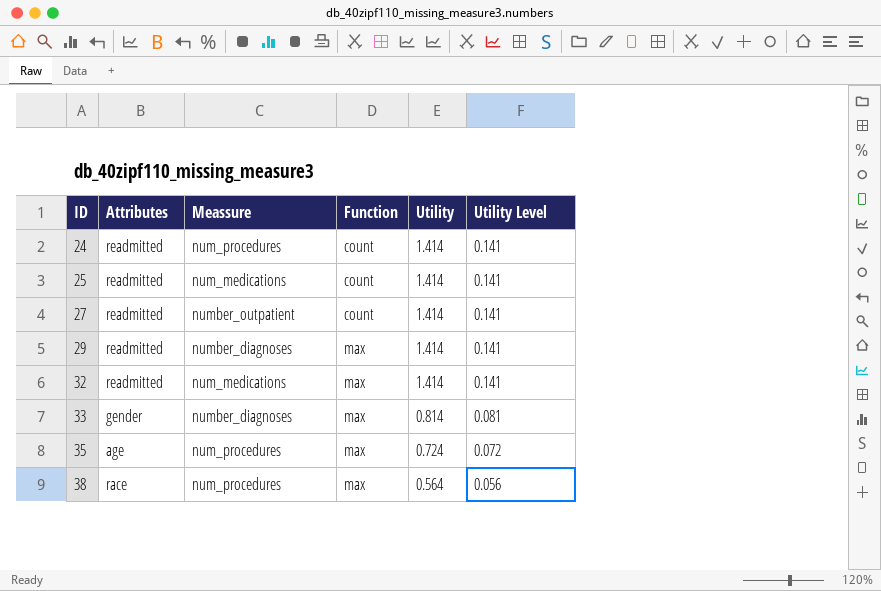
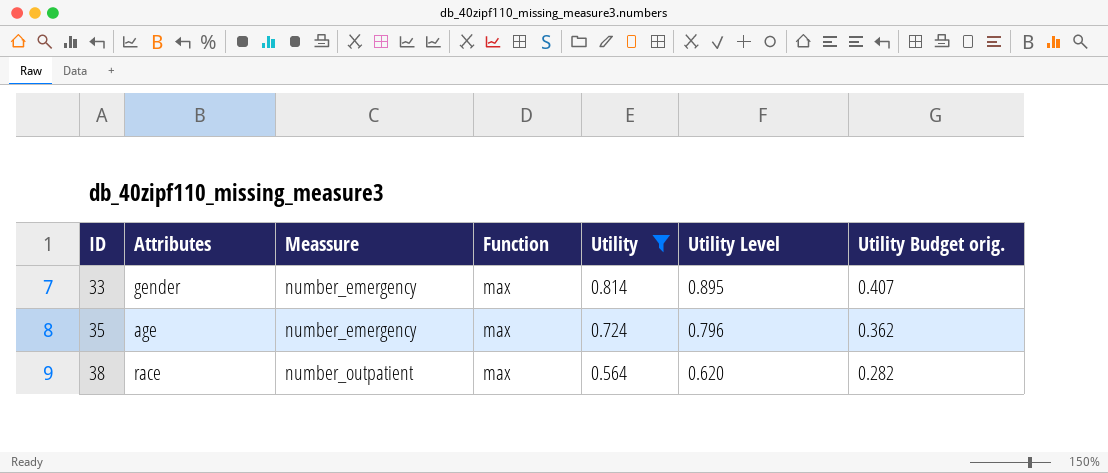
filter: none -> Utility != 1.414
column Utility Level | formula: [Utility] * 0.1 -> [Utility] * 1.1
column Utility Budget orig. | formula: none -> [Utility] * 0.5
33 | Meassure: number_diagnoses -> number_emergency
35 | Meassure: num_procedures -> number_emergency
38 | Meassure: num_procedures -> number_outpatient

